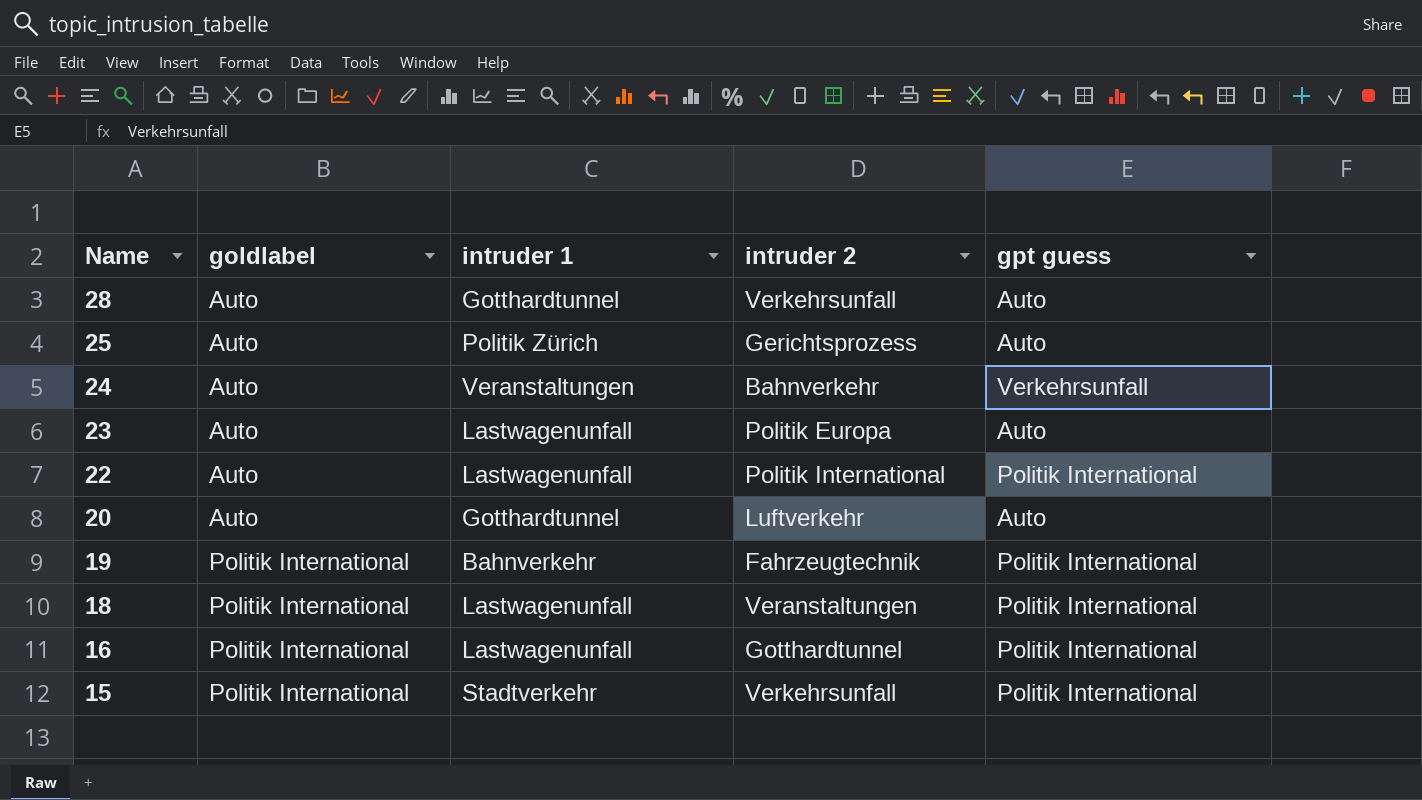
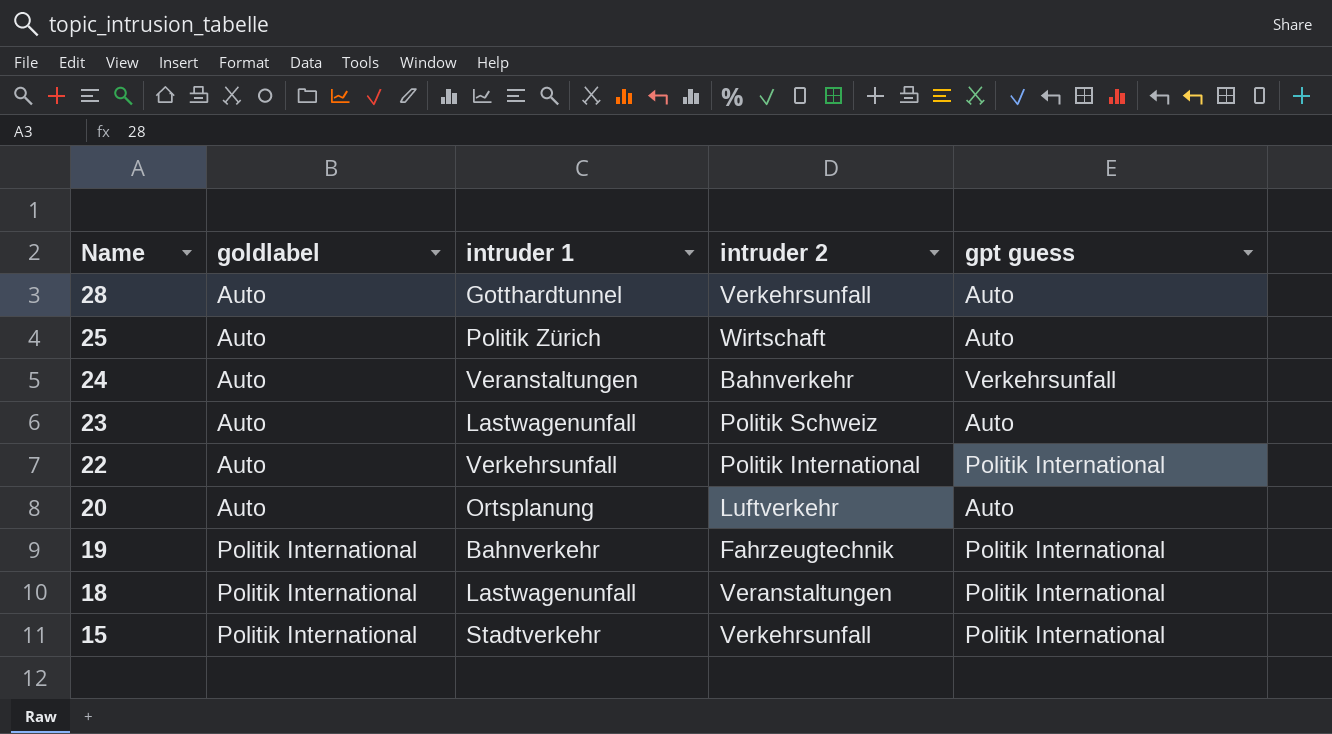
row 16: Politik International | Lastwagenunfall | Gotthardtunnel | Politik International -> none
25 | intruder 2: Gerichtsprozess -> Wirtschaft
23 | intruder 2: Politik Europa -> Politik Schweiz
22 | intruder 1: Lastwagenunfall -> Verkehrsunfall
20 | intruder 1: Gotthardtunnel -> Ortsplanung

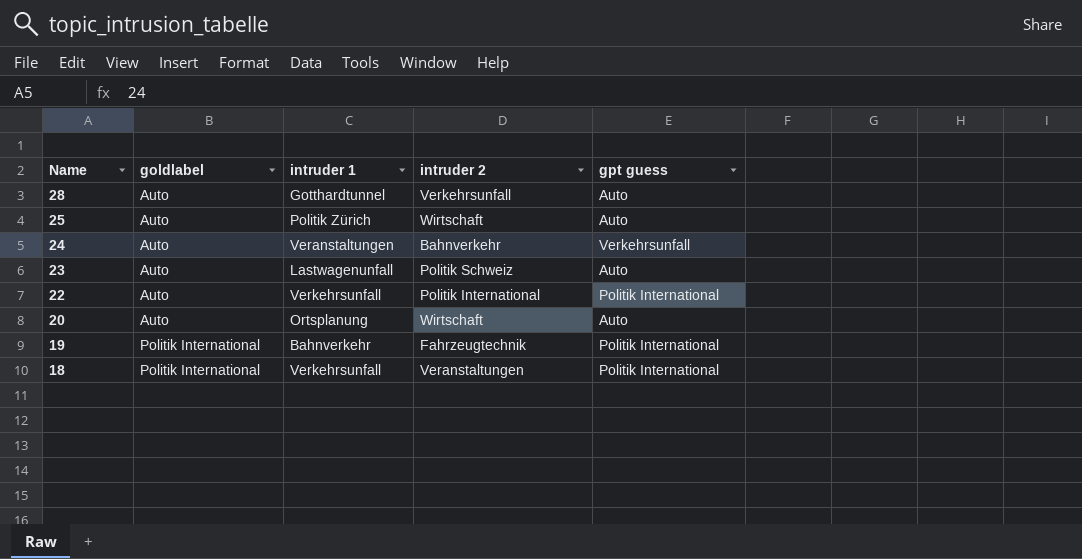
row 15: Politik International | Stadtverkehr | Verkehrsunfall | Politik International -> none
20 | intruder 2: Luftverkehr -> Wirtschaft
18 | intruder 1: Lastwagenunfall -> Verkehrsunfall

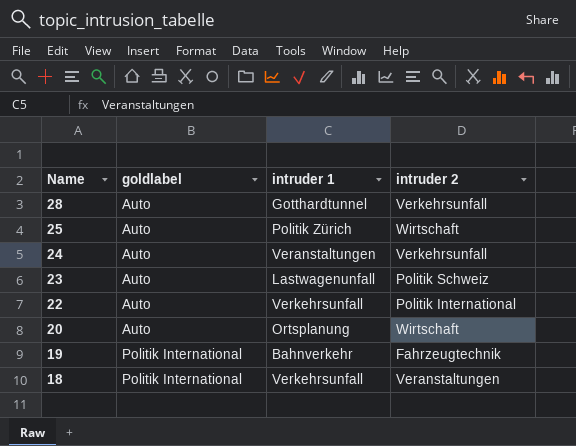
column gpt guess | position: 5 -> none
24 | intruder 2: Bahnverkehr -> Verkehrsunfall

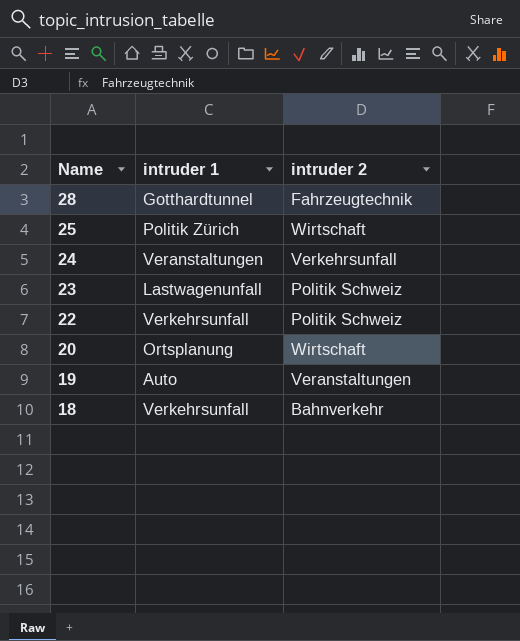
column goldlabel | position: 2 -> none
28 | intruder 2: Verkehrsunfall -> Fahrzeugtechnik
22 | intruder 2: Politik International -> Politik Schweiz
19 | intruder 1: Bahnverkehr -> Auto
19 | intruder 2: Fahrzeugtechnik -> Veranstaltungen
18 | intruder 2: Veranstaltungen -> Bahnverkehr

